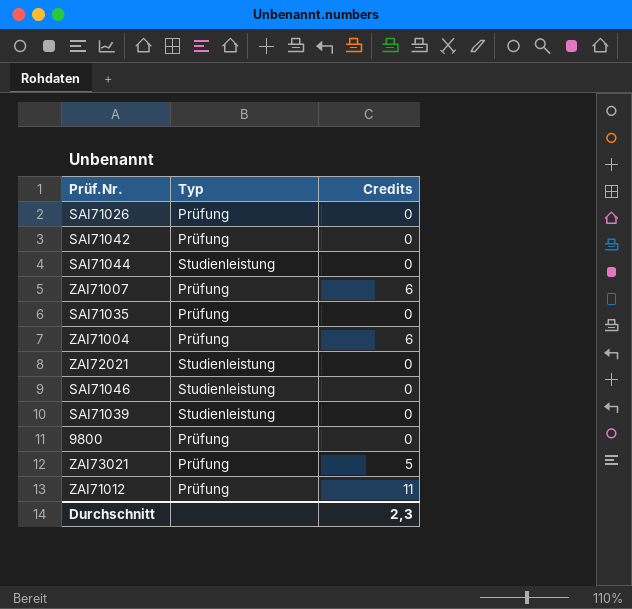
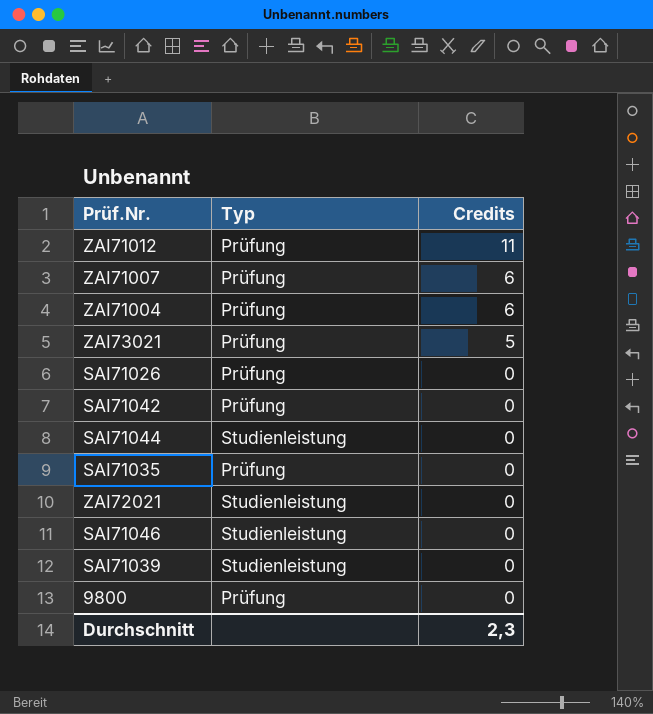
row order: none -> Credits descending

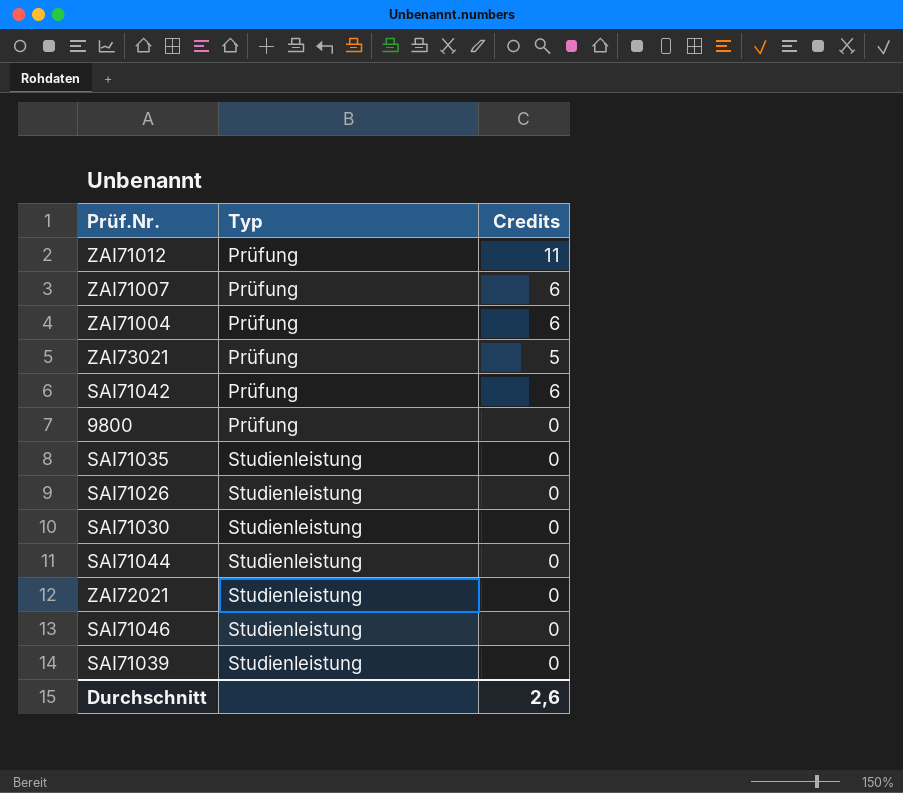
row order: Credits descending -> Typ ascending
SAI71042 | Credits: 0 -> 6
SAI71035 | Typ: Prüfung -> Studienleistung
SAI71026 | Typ: Prüfung -> Studienleistung
row SAI71030: none -> Studienleistung | 0
Durchschnitt | Credits: 2,3 -> 2,6

